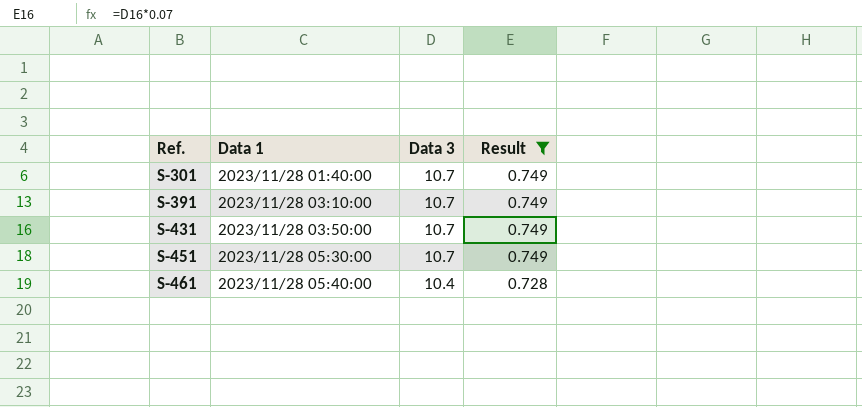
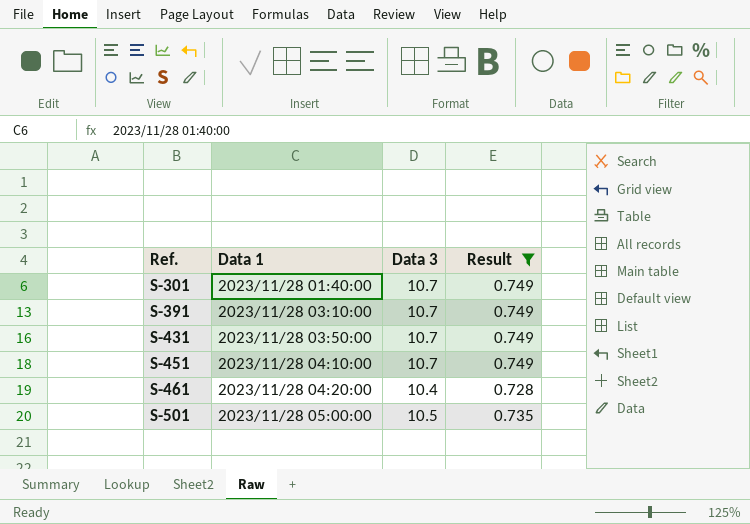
S-451 | Data 1: 2023/11/28 05:30:00 -> 2023/11/28 04:10:00
S-461 | Data 1: 2023/11/28 05:40:00 -> 2023/11/28 04:20:00
row S-501: none -> 2023/11/28 05:00:00 | 10.5 | 0.735

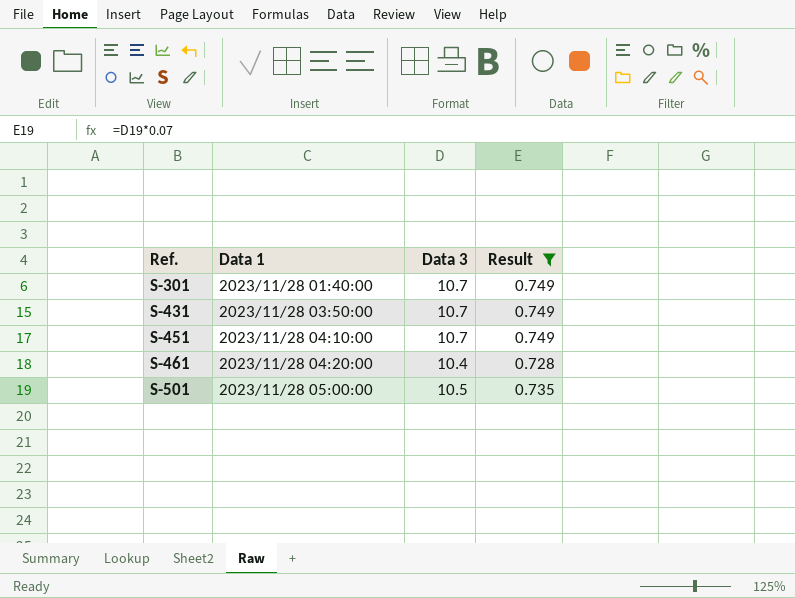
row S-391: 2023/11/28 03:10:00 | 10.7 | 0.749 -> none

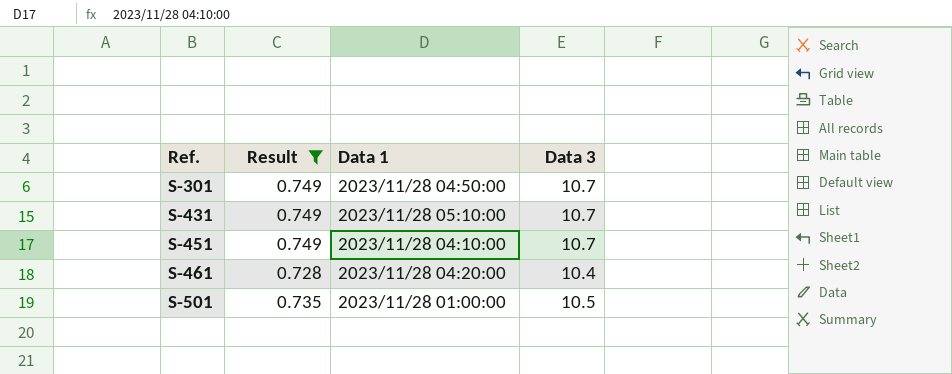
column Result | position: 4 -> 2
S-301 | Data 1: 2023/11/28 01:40:00 -> 2023/11/28 04:50:00
S-431 | Data 1: 2023/11/28 03:50:00 -> 2023/11/28 05:10:00
S-501 | Data 1: 2023/11/28 05:00:00 -> 2023/11/28 01:00:00

